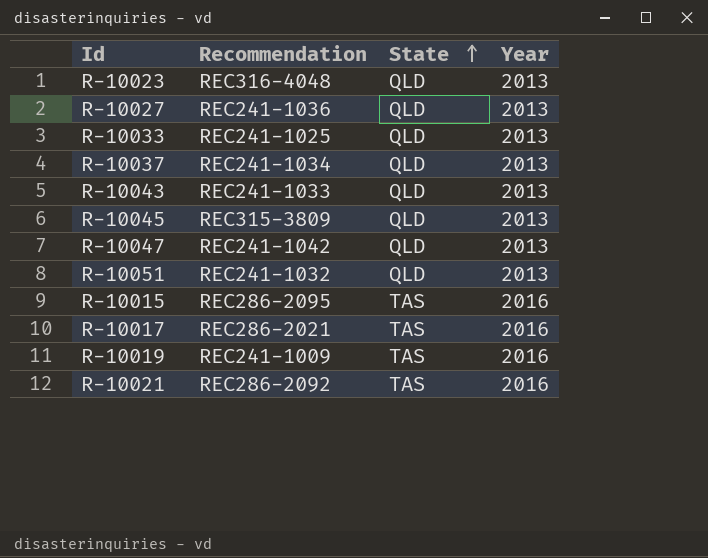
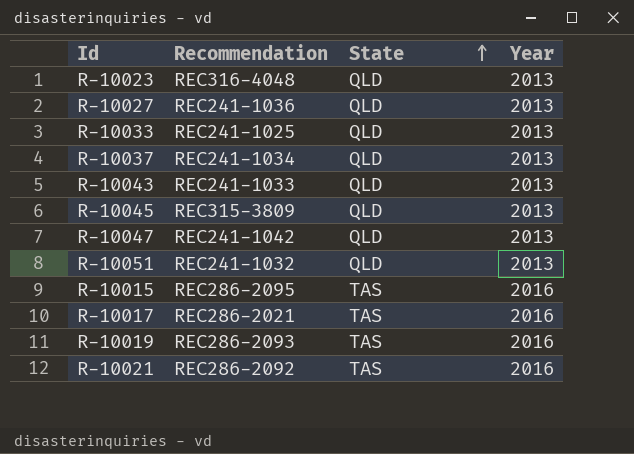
R-10019 | Recommendation: REC241-1009 -> REC286-2093

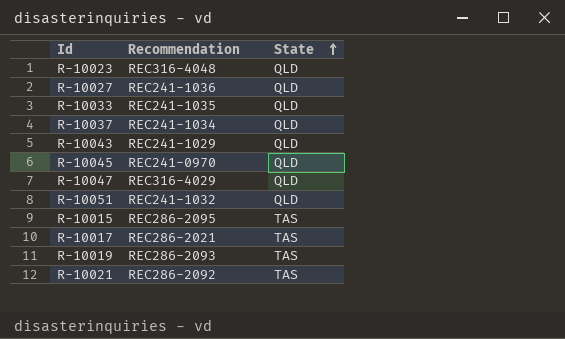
column Year | position: 4 -> none
R-10033 | Recommendation: REC241-1025 -> REC241-1035
R-10043 | Recommendation: REC241-1033 -> REC241-1029
R-10045 | Recommendation: REC315-3809 -> REC241-0970
R-10047 | Recommendation: REC241-1042 -> REC316-4029

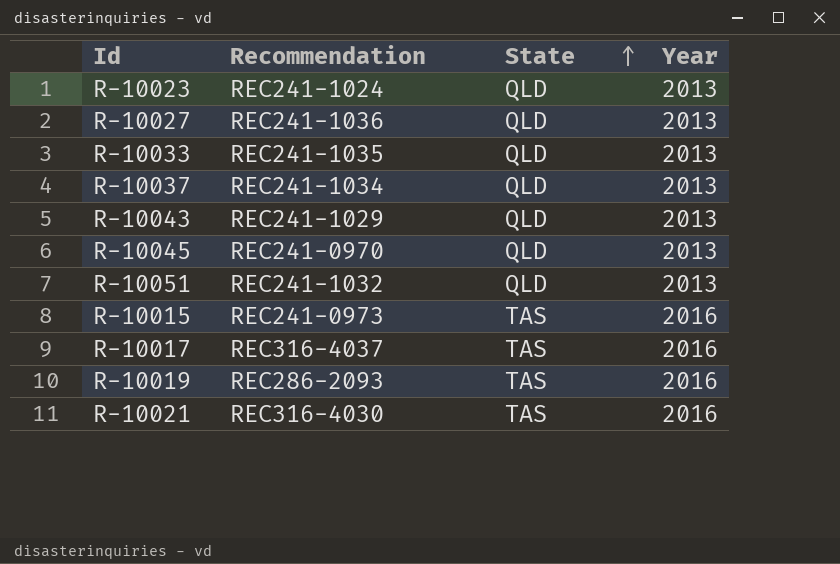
column Year | position: none -> 4
row R-10047: REC316-4029 | QLD -> none
R-10023 | Recommendation: REC316-4048 -> REC241-1024
R-10015 | Recommendation: REC286-2095 -> REC241-0973
R-10017 | Recommendation: REC286-2021 -> REC316-4037
R-10021 | Recommendation: REC286-2092 -> REC316-4030

